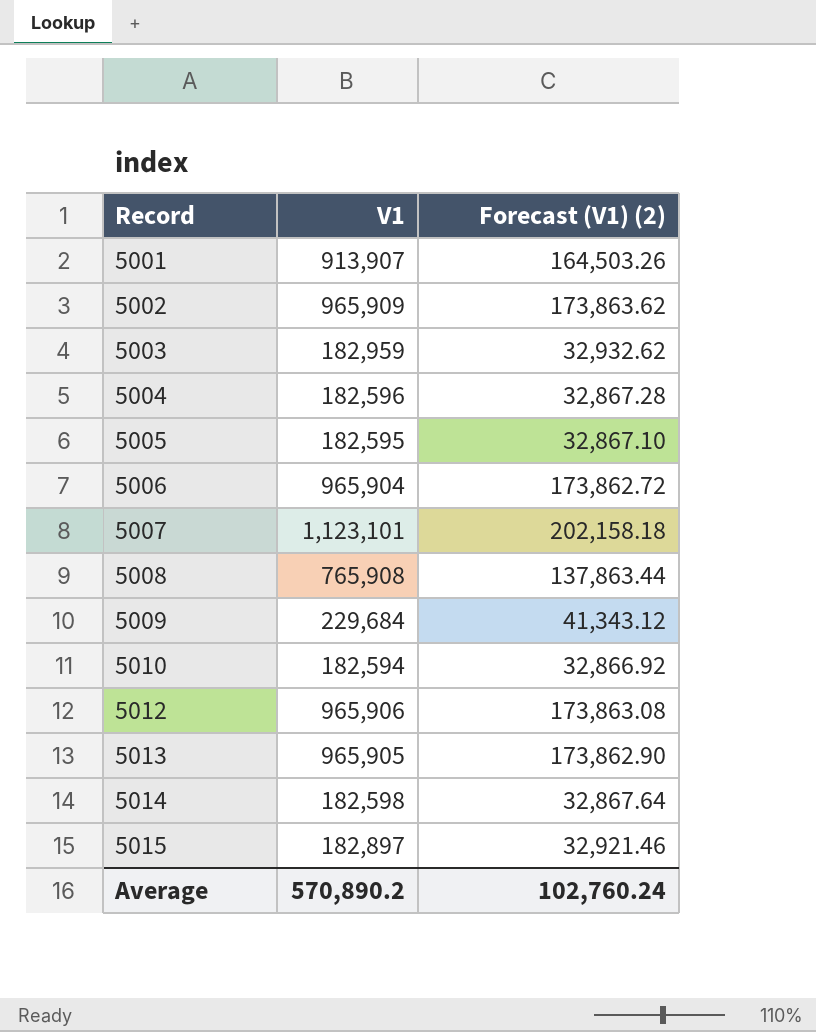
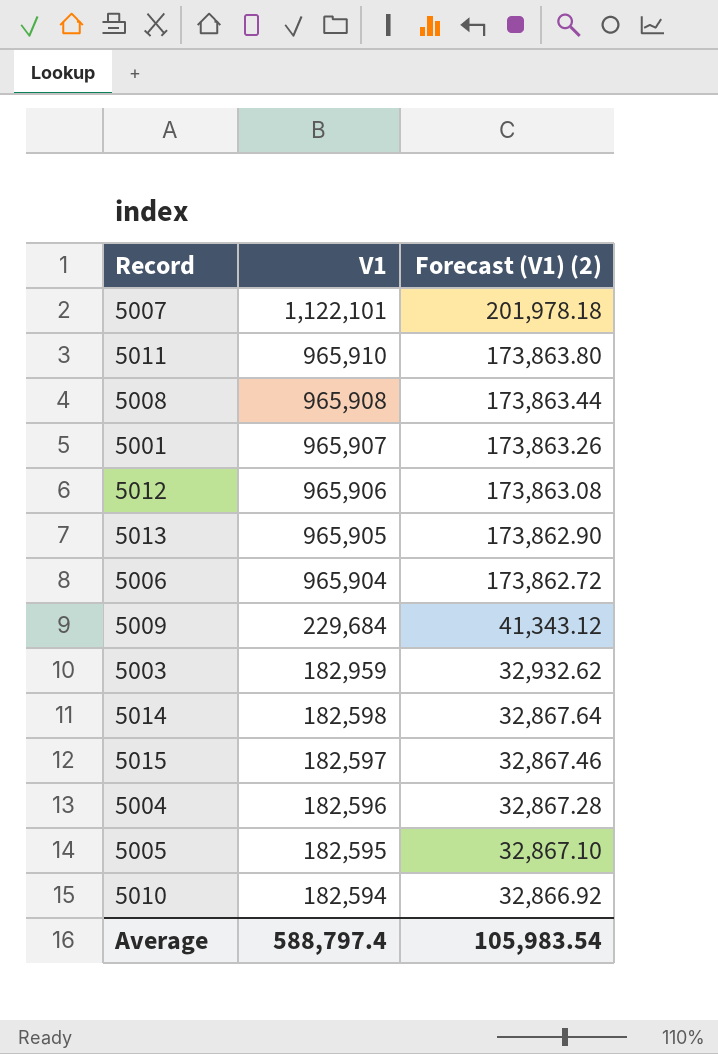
row order: Record ascending -> V1 descending
row 5002: 965,909 | 173,863.62 -> none
5007 | V1: 1,123,101 -> 1,122,101
5007 | Forecast (V1) (2): 202,158.18 -> 201,978.18
row 5011: none -> 965,910 | 173,863.80
5008 | V1: 765,908 -> 965,908
5008 | Forecast (V1) (2): 137,863.44 -> 173,863.44
5001 | V1: 913,907 -> 965,907
5001 | Forecast (V1) (2): 164,503.26 -> 173,863.26
5015 | V1: 182,897 -> 182,597
5015 | Forecast (V1) (2): 32,921.46 -> 32,867.46
Average | V1: 570,890.2 -> 588,797.4
Average | Forecast (V1) (2): 102,760.24 -> 105,983.54

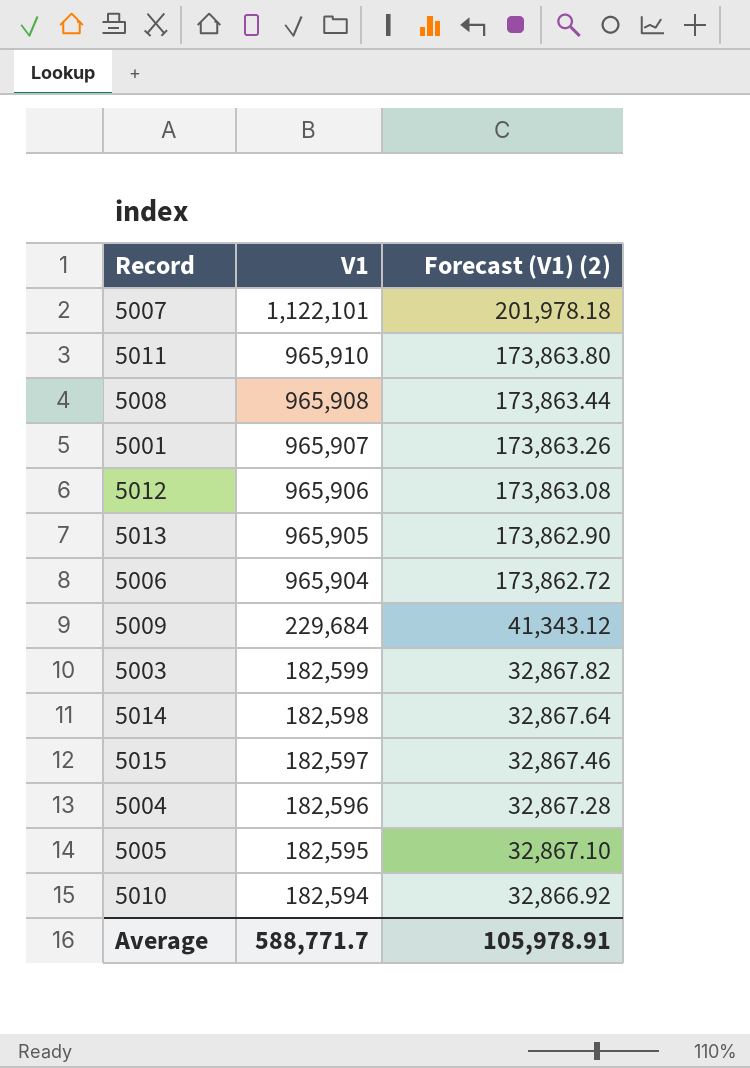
5003 | V1: 182,959 -> 182,599
5003 | Forecast (V1) (2): 32,932.62 -> 32,867.82
Average | V1: 588,797.4 -> 588,771.7
Average | Forecast (V1) (2): 105,983.54 -> 105,978.91

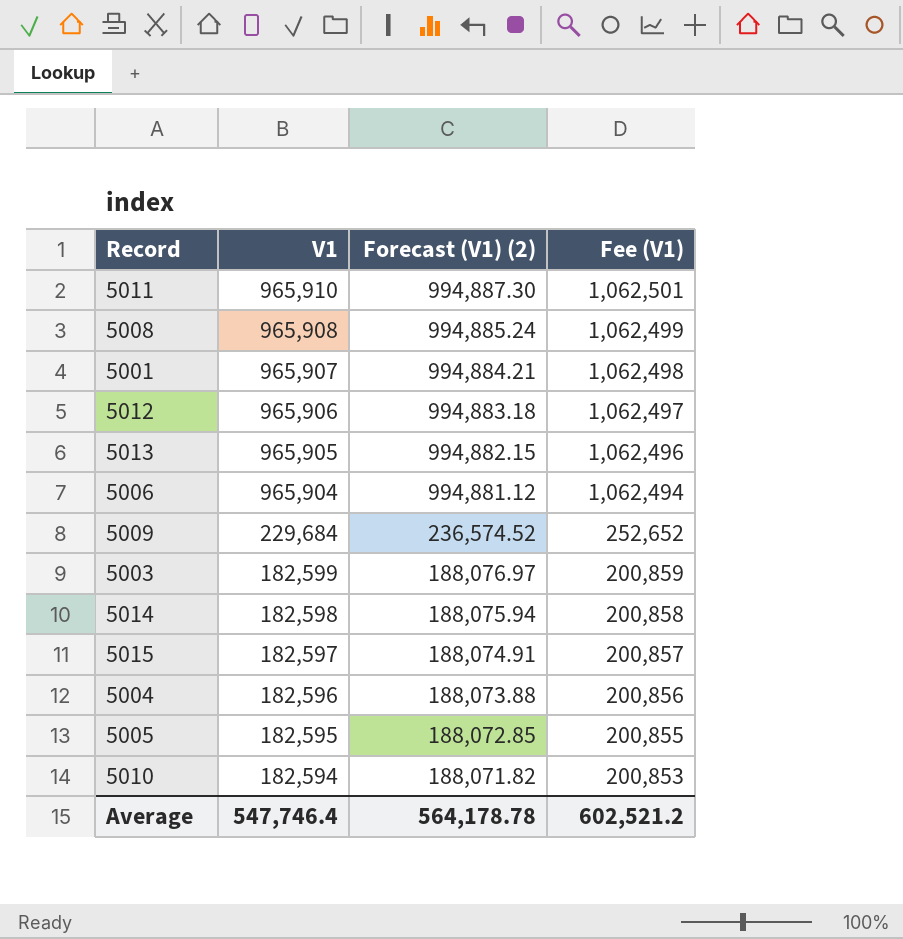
column Forecast (V1) (2) | formula: [V1] * 0.18 -> [V1] * 1.03
column Fee (V1) | formula: none -> [V1] * 1.1
row 5007: 1,122,101 | 201,978.18 -> none
Average | V1: 588,771.7 -> 547,746.4
Average | Forecast (V1) (2): 105,978.91 -> 564,178.78

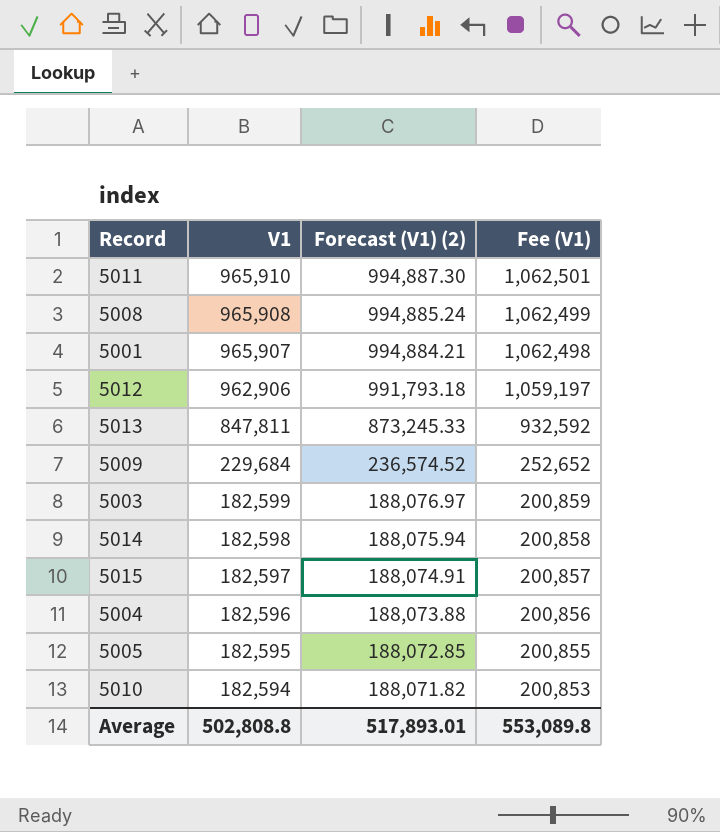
row 5006: 965,904 | 994,881.12 | 1,062,494 -> none
5012 | V1: 965,906 -> 962,906
5012 | Forecast (V1) (2): 994,883.18 -> 991,793.18
5012 | Fee (V1): 1,062,497 -> 1,059,197
5013 | V1: 965,905 -> 847,811
5013 | Forecast (V1) (2): 994,882.15 -> 873,245.33
5013 | Fee (V1): 1,062,496 -> 932,592
Average | V1: 547,746.4 -> 502,808.8
Average | Forecast (V1) (2): 564,178.78 -> 517,893.01
Average | Fee (V1): 602,521.2 -> 553,089.8

